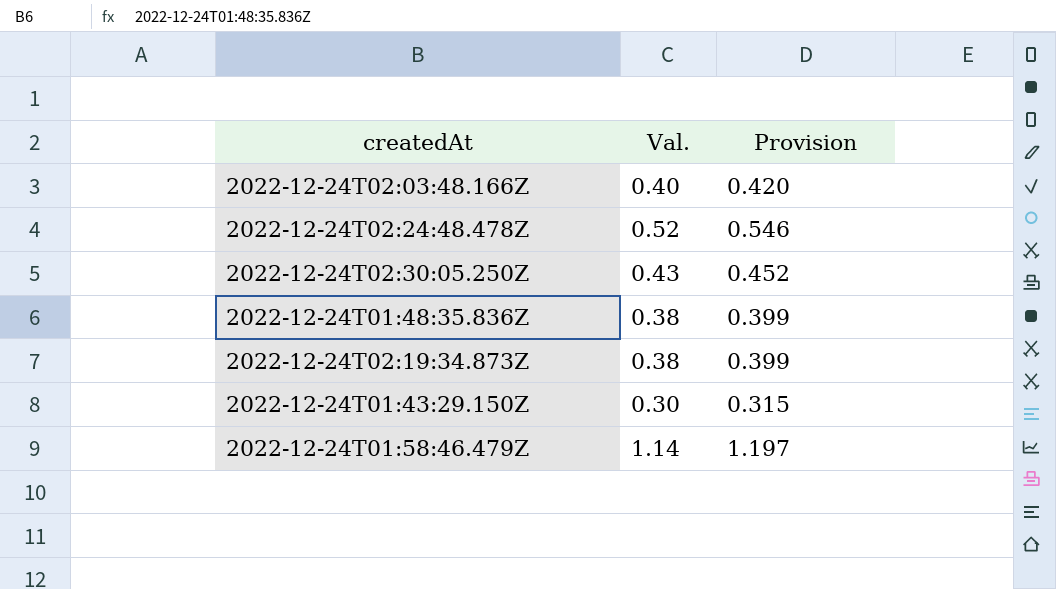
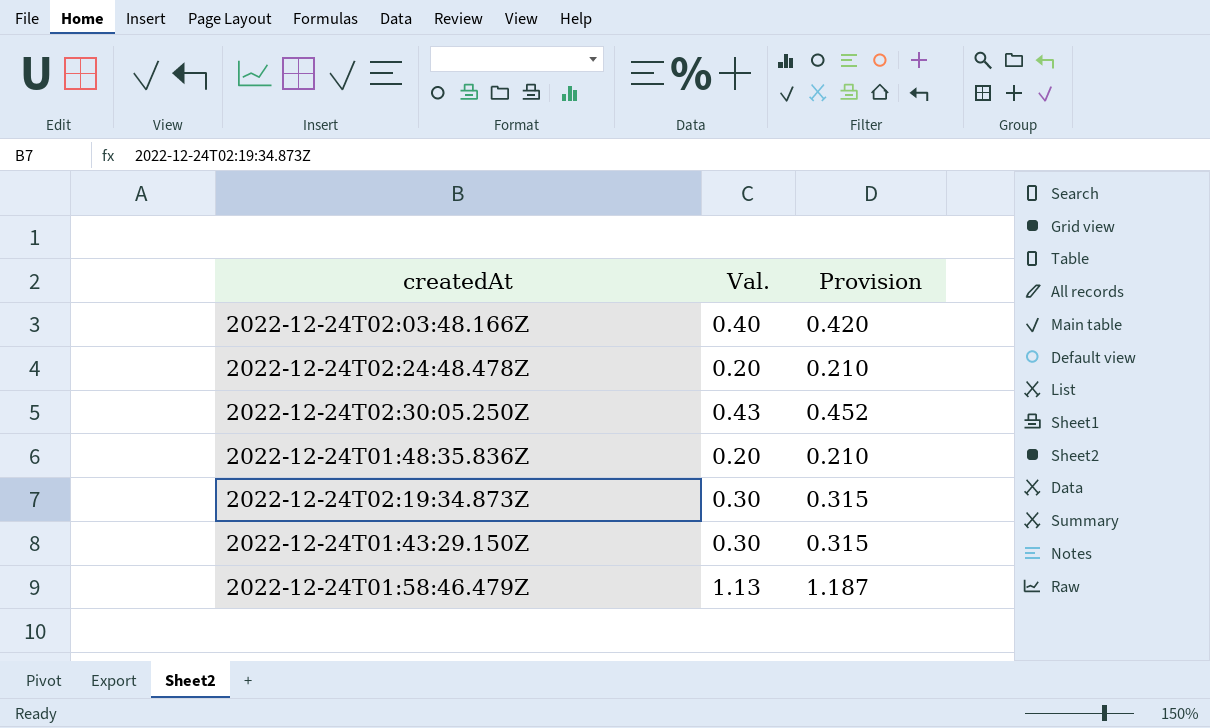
2022-12-24T02:24:48.478Z | Val.: 0.52 -> 0.20
2022-12-24T02:24:48.478Z | Provision: 0.546 -> 0.210
2022-12-24T01:48:35.836Z | Val.: 0.38 -> 0.20
2022-12-24T01:48:35.836Z | Provision: 0.399 -> 0.210
2022-12-24T02:19:34.873Z | Val.: 0.38 -> 0.30
2022-12-24T02:19:34.873Z | Provision: 0.399 -> 0.315
2022-12-24T01:58:46.479Z | Val.: 1.14 -> 1.13
2022-12-24T01:58:46.479Z | Provision: 1.197 -> 1.187

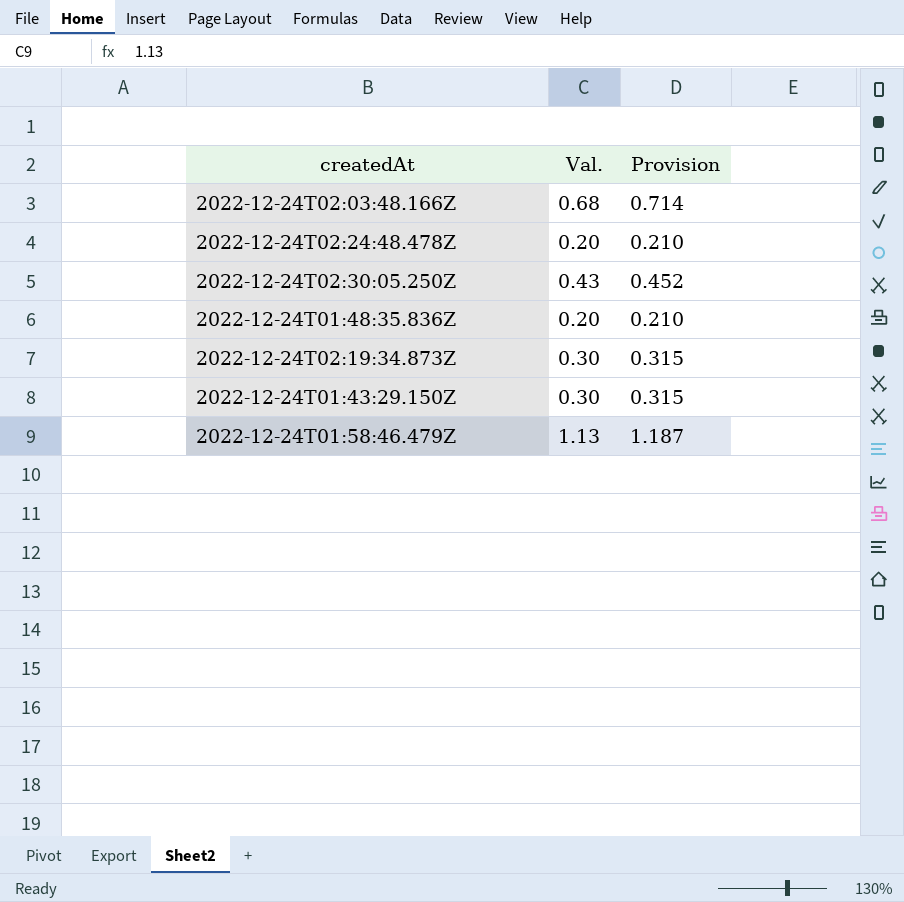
2022-12-24T02:03:48.166Z | Val.: 0.40 -> 0.68
2022-12-24T02:03:48.166Z | Provision: 0.420 -> 0.714

